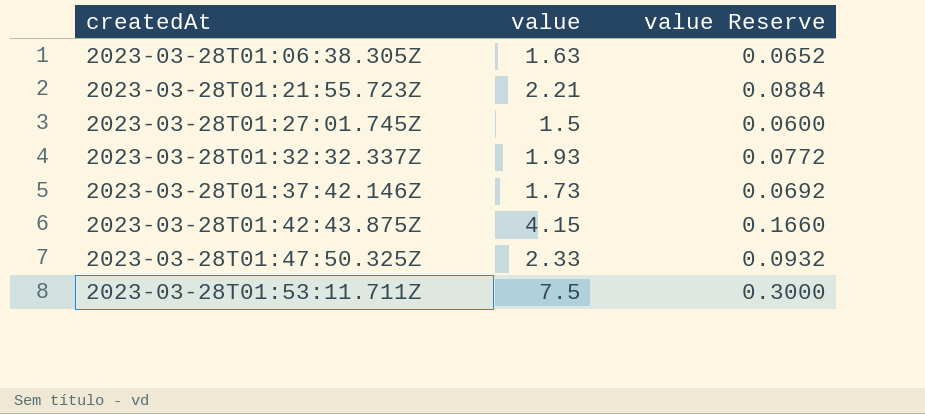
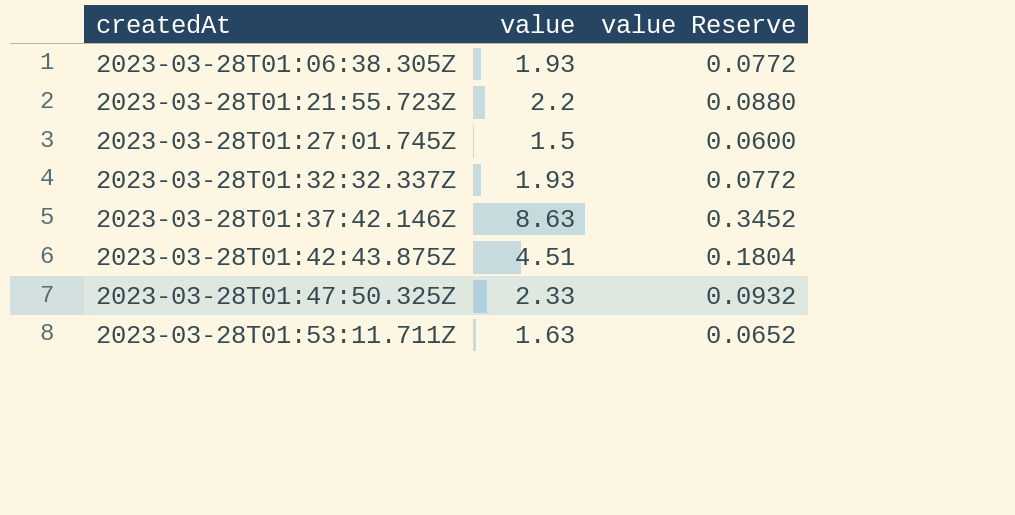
2023-03-28T01:06:38.305Z | value: 1.63 -> 1.93
2023-03-28T01:06:38.305Z | value Reserve: 0.0652 -> 0.0772
2023-03-28T01:21:55.723Z | value: 2.21 -> 2.2
2023-03-28T01:21:55.723Z | value Reserve: 0.0884 -> 0.0880
2023-03-28T01:37:42.146Z | value: 1.73 -> 8.63
2023-03-28T01:37:42.146Z | value Reserve: 0.0692 -> 0.3452
2023-03-28T01:42:43.875Z | value: 4.15 -> 4.51
2023-03-28T01:42:43.875Z | value Reserve: 0.1660 -> 0.1804
2023-03-28T01:53:11.711Z | value: 7.5 -> 1.63
2023-03-28T01:53:11.711Z | value Reserve: 0.3000 -> 0.0652

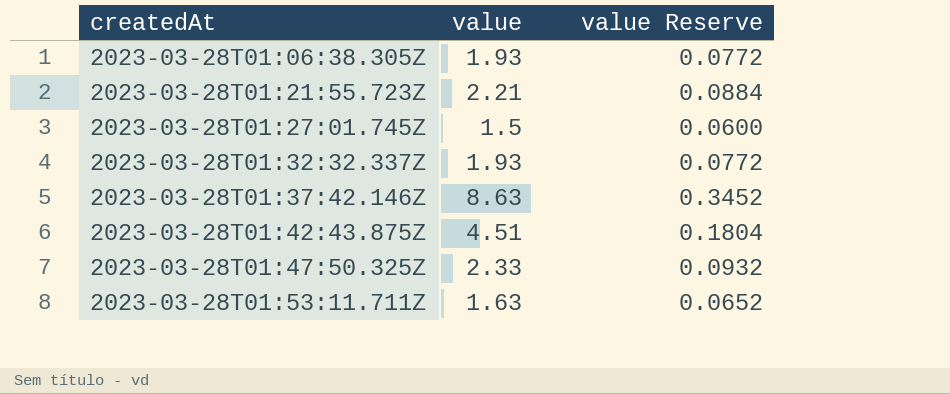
2023-03-28T01:21:55.723Z | value: 2.2 -> 2.21
2023-03-28T01:21:55.723Z | value Reserve: 0.0880 -> 0.0884

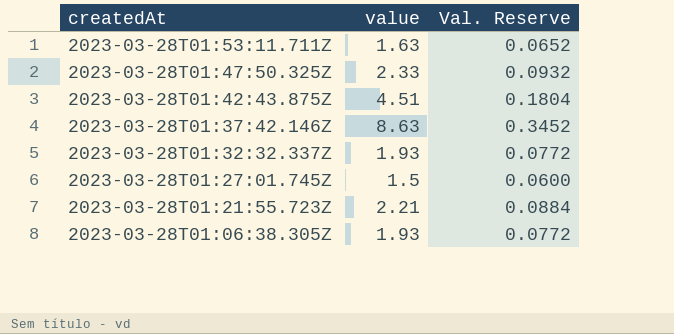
row order: createdAt ascending -> createdAt descending
column name: value Reserve -> Val. Reserve

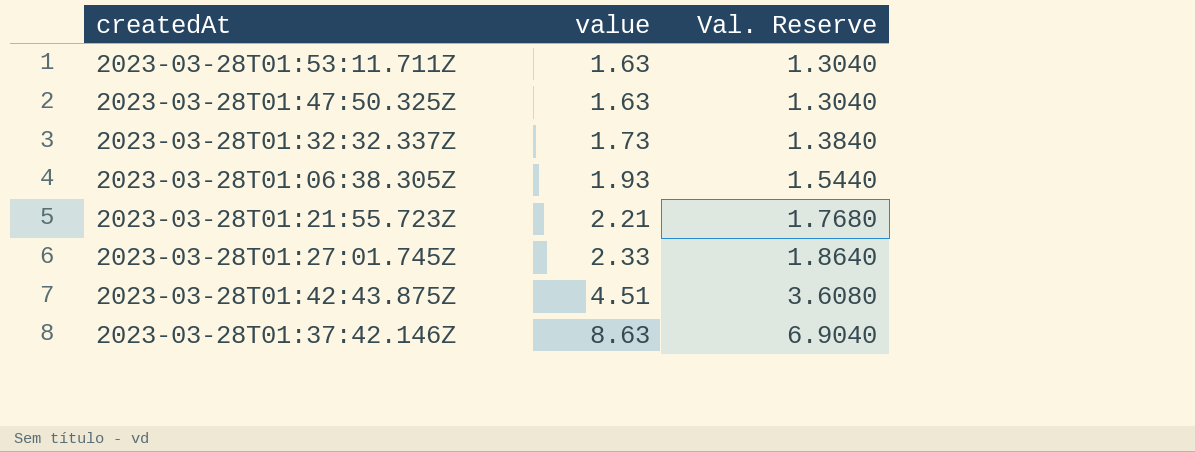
row order: createdAt descending -> value ascending
column Val. Reserve | formula: [value] * 0.04 -> [value] * 0.8
2023-03-28T01:47:50.325Z | value: 2.33 -> 1.63
2023-03-28T01:32:32.337Z | value: 1.93 -> 1.73
2023-03-28T01:27:01.745Z | value: 1.5 -> 2.33

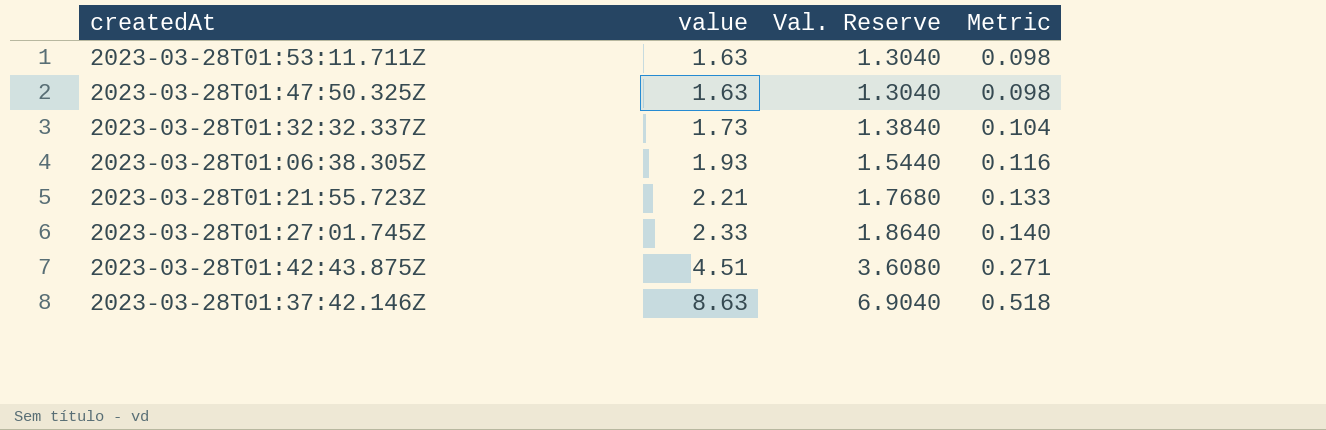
column Metric | formula: none -> [value] * 0.06

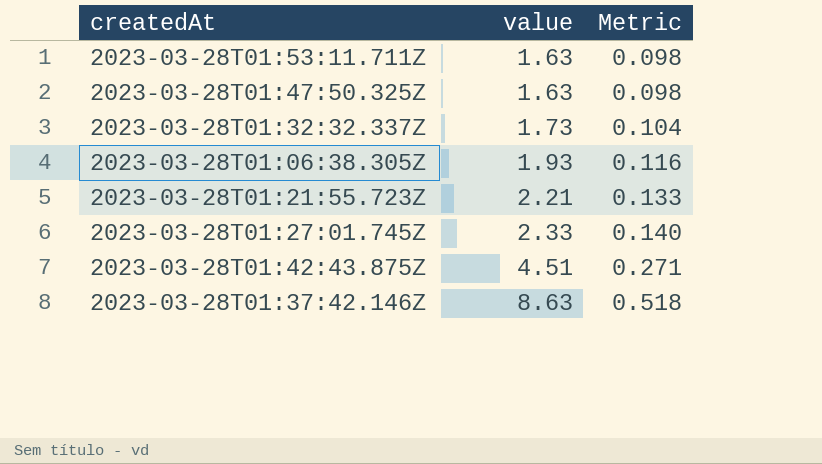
column Val. Reserve | formula: [value] * 0.8 -> none

